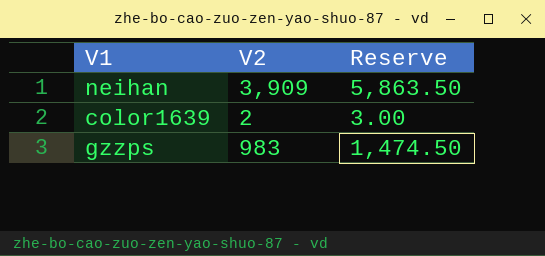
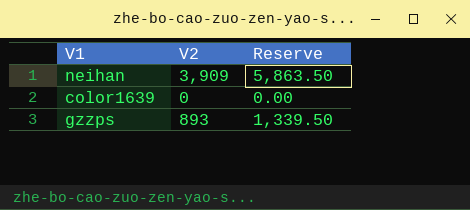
color1639 | V2: 2 -> 0
color1639 | Reserve: 3.00 -> 0.00
gzzps | V2: 983 -> 893
gzzps | Reserve: 1,474.50 -> 1,339.50

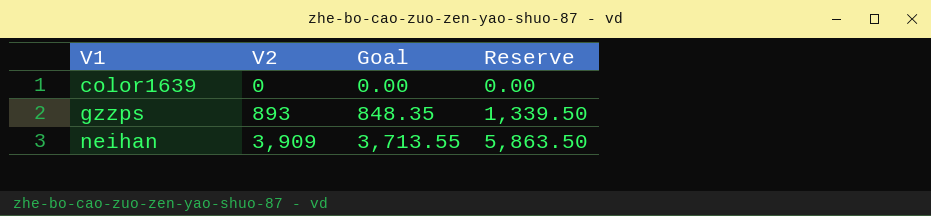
row order: none -> V1 ascending
column Goal | formula: none -> [V2] * 0.95

